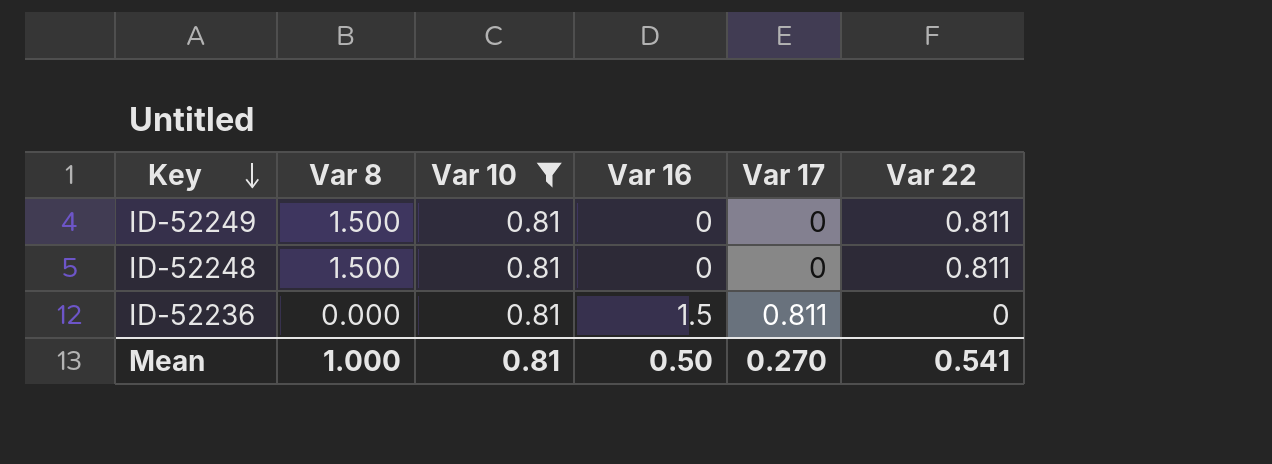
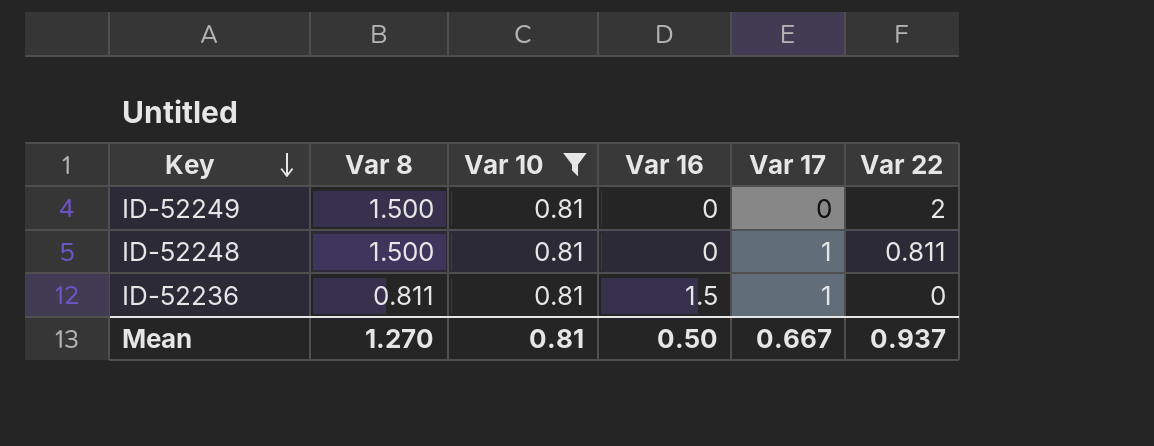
ID-52249 | Var 22: 0.811 -> 2
ID-52248 | Var 17: 0 -> 1
ID-52236 | Var 8: 0.000 -> 0.811
ID-52236 | Var 17: 0.811 -> 1
Mean | Var 8: 1.000 -> 1.270
Mean | Var 17: 0.270 -> 0.667
Mean | Var 22: 0.541 -> 0.937

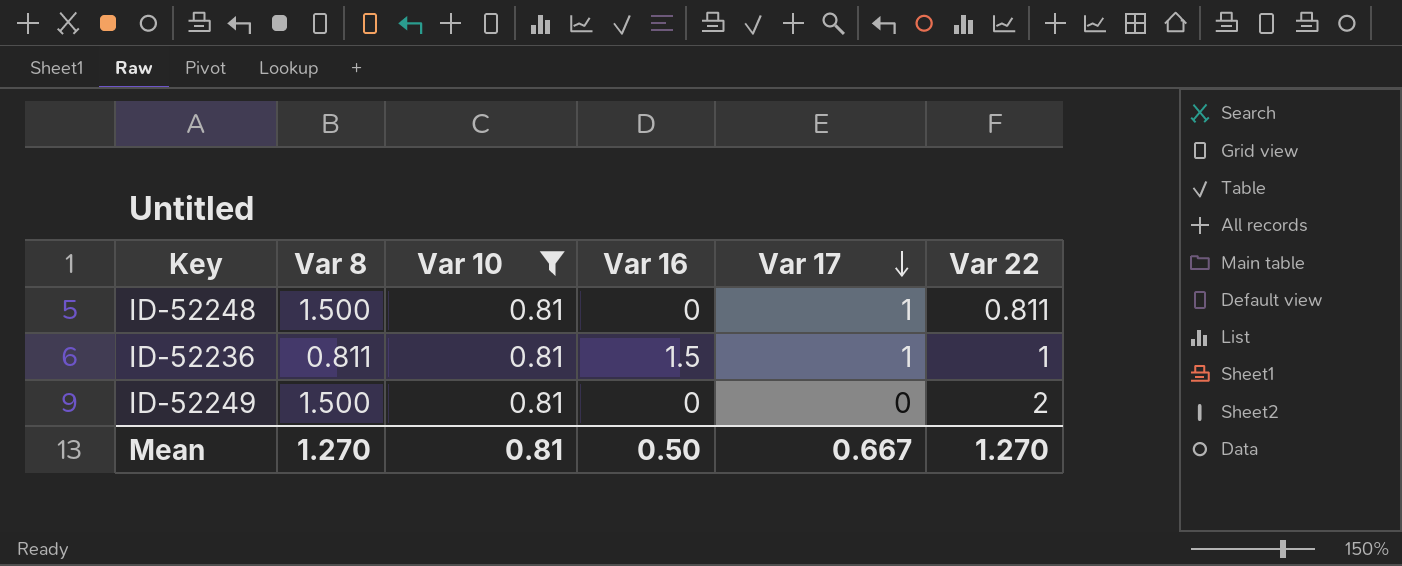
row order: Key descending -> Var 17 descending
ID-52236 | Var 22: 0 -> 1
Mean | Var 22: 0.937 -> 1.270

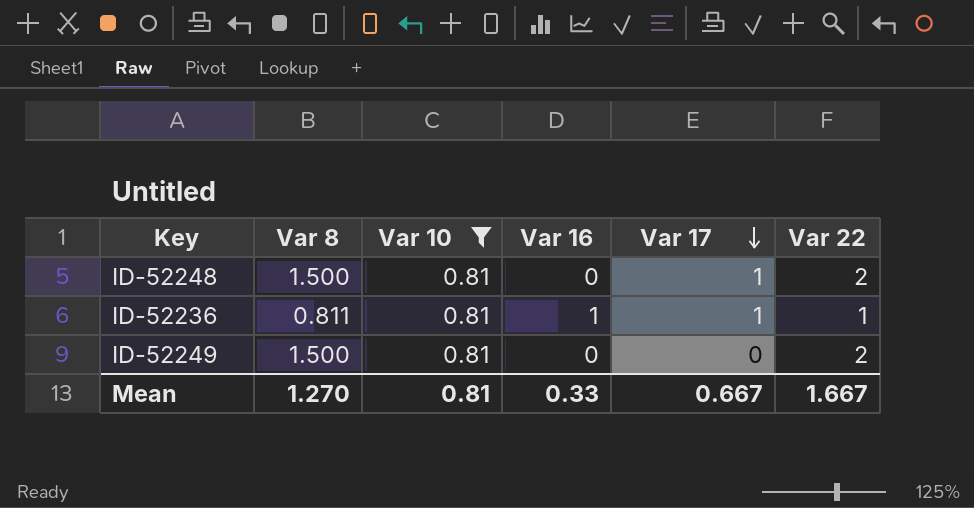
ID-52248 | Var 22: 0.811 -> 2
ID-52236 | Var 16: 1.5 -> 1
Mean | Var 16: 0.50 -> 0.33
Mean | Var 22: 1.270 -> 1.667

